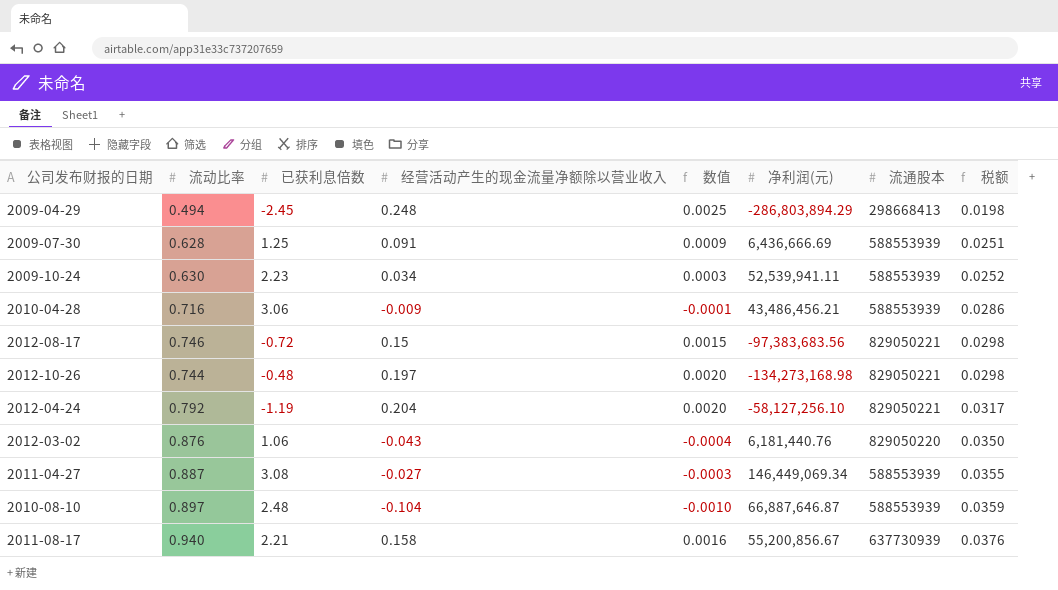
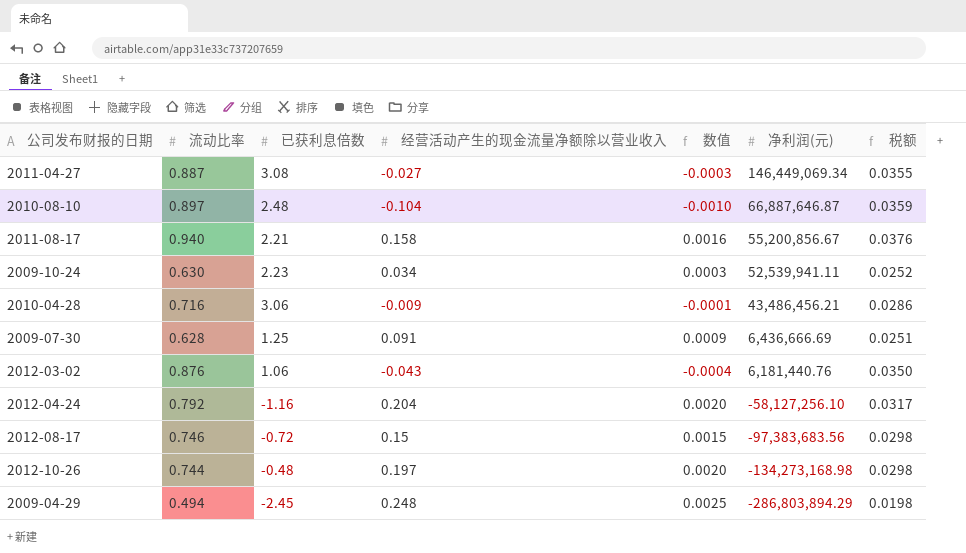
row order: 税额 ascending -> 净利润(元) descending
column 流通股本 | position: 7 -> none
2012-04-24 | 已获利息倍数: -1.19 -> -1.16

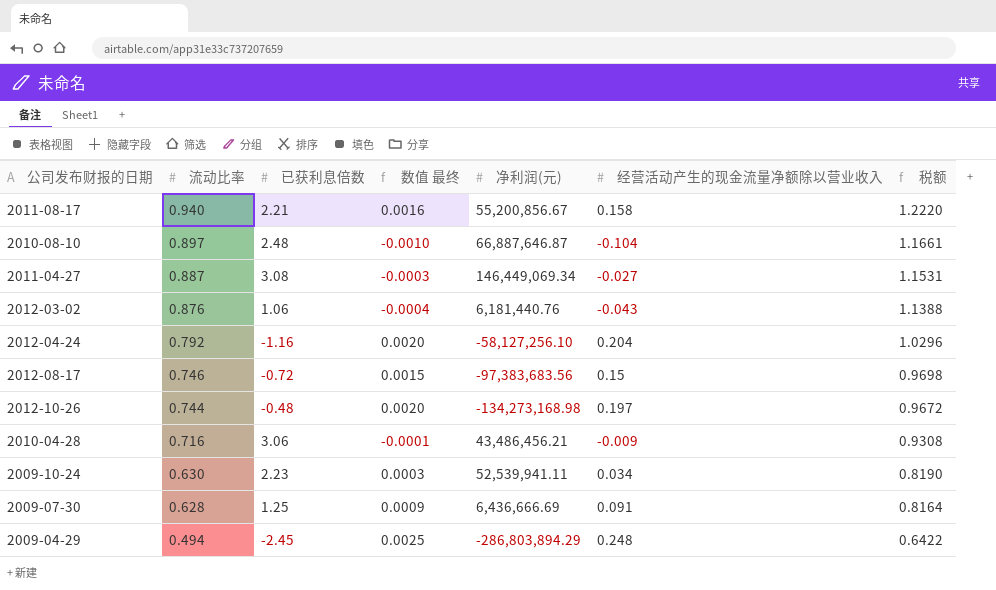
row order: 净利润(元) descending -> 流动比率 descending
column name: 数值 -> 数值 最终
column 经营活动产生的现金流量净额除以营业收入 | position: 4 -> 6
column 税额 | formula: [流动比率] * 0.04 -> [流动比率] * 1.3

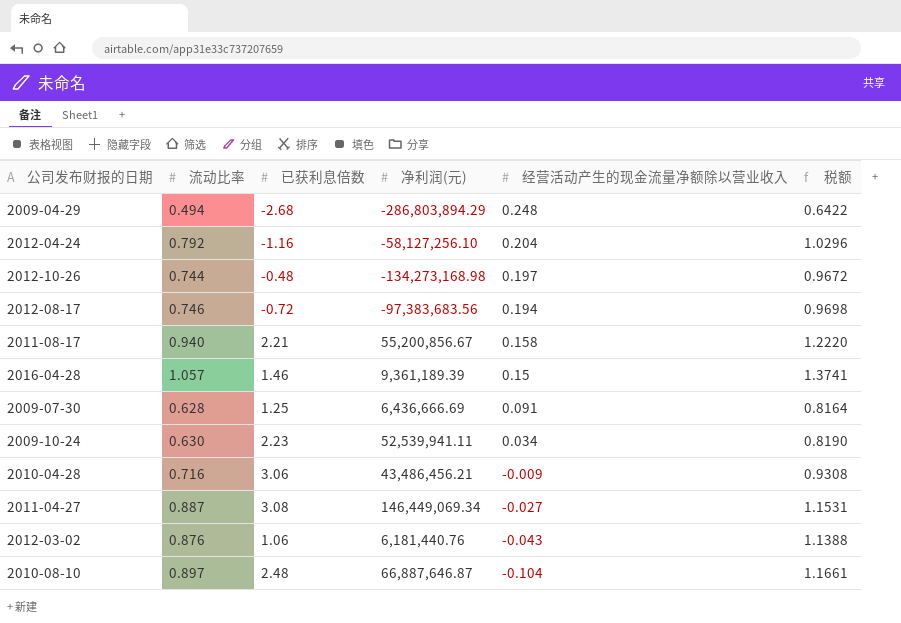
row order: 流动比率 descending -> 经营活动产生的现金流量净额除以营业收入 descending
column 数值 最终 | formula: [经营活动产生的现金流量净额除以营业收入] * 0.01 -> none
2009-04-29 | 已获利息倍数: -2.45 -> -2.68
2012-08-17 | 经营活动产生的现金流量净额除以营业收入: 0.15 -> 0.194
row 2016-04-28: none -> 1.057 | 1.46 | 9,361,189.39 | 0.15 | 1.3741

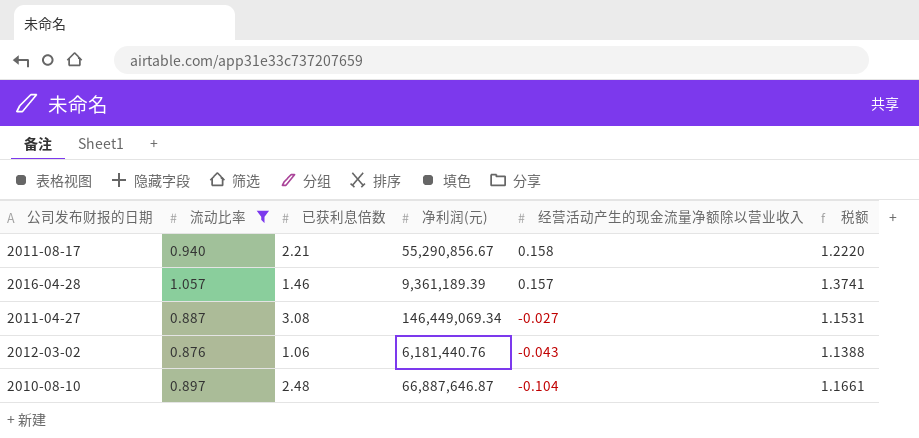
filter: none -> 流动比率 >= 0.876
2011-08-17 | 净利润(元): 55,200,856.67 -> 55,290,856.67
2016-04-28 | 经营活动产生的现金流量净额除以营业收入: 0.15 -> 0.157

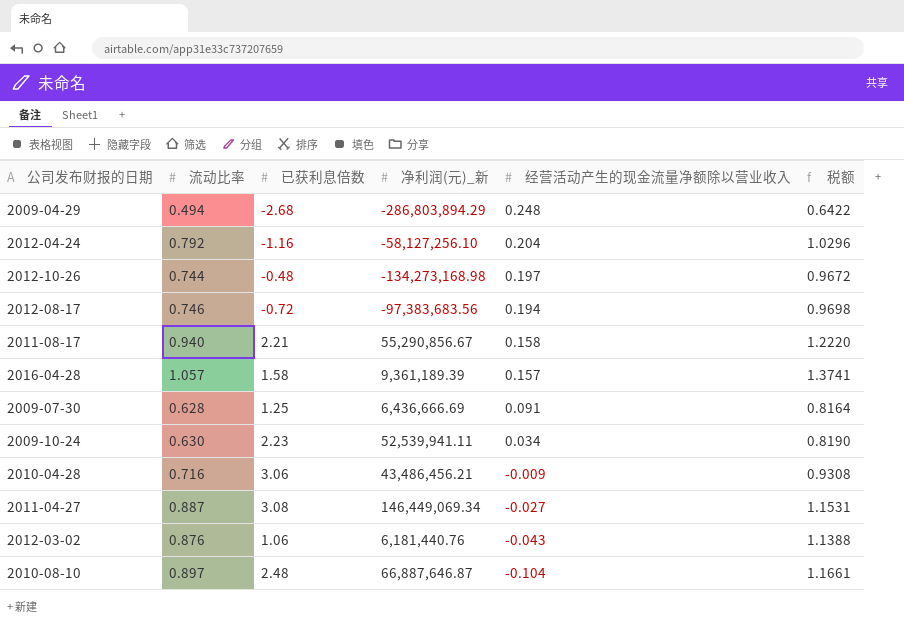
filter: 流动比率 >= 0.876 -> none
column name: 净利润(元) -> 净利润(元)_新
2016-04-28 | 已获利息倍数: 1.46 -> 1.58

